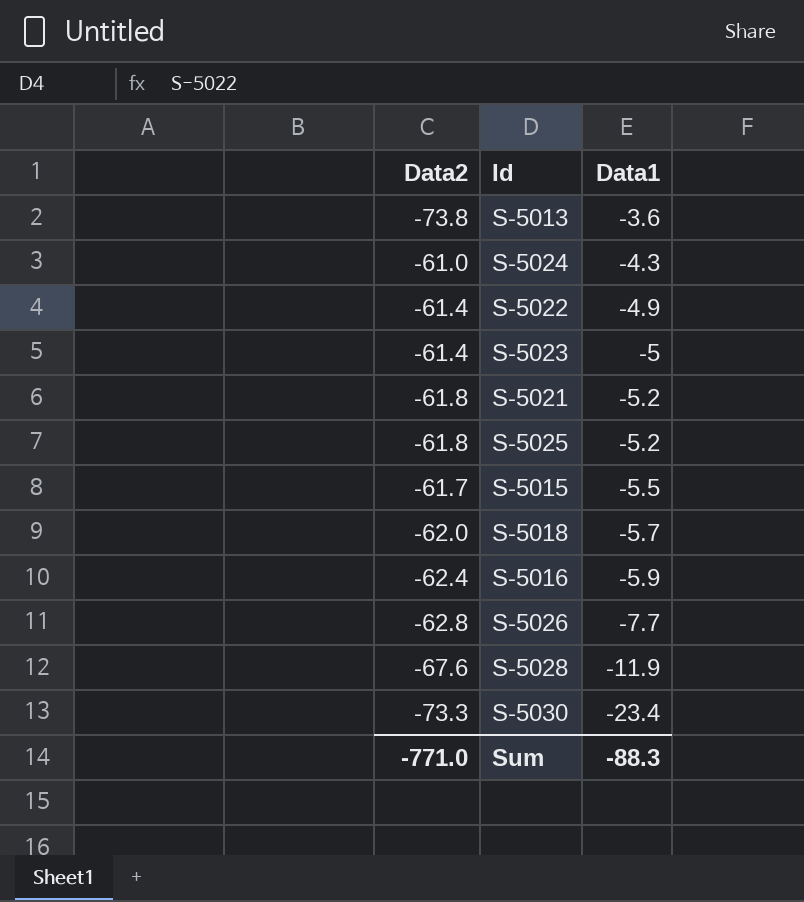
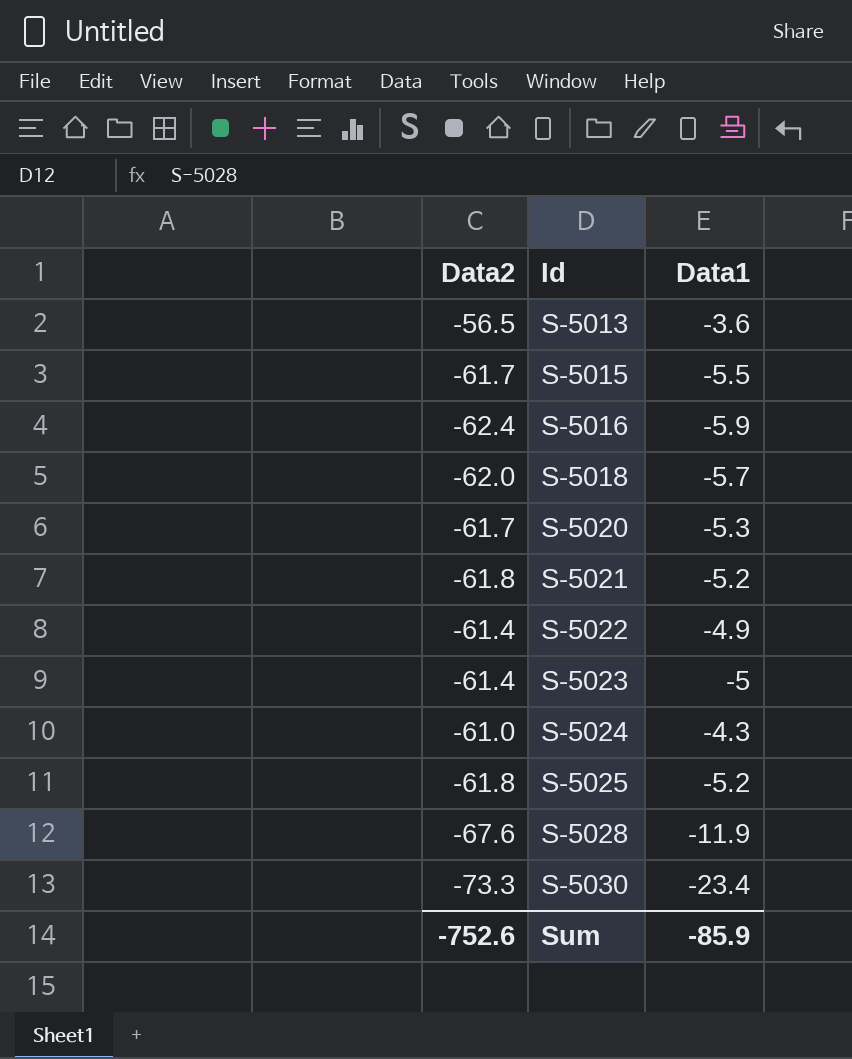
row order: Data1 descending -> Id ascending
row S-5026: -62.8 | -7.7 -> none
S-5013 | Data2: -73.8 -> -56.5
row S-5020: none -> -61.7 | -5.3
Sum | Data2: -771.0 -> -752.6
Sum | Data1: -88.3 -> -85.9

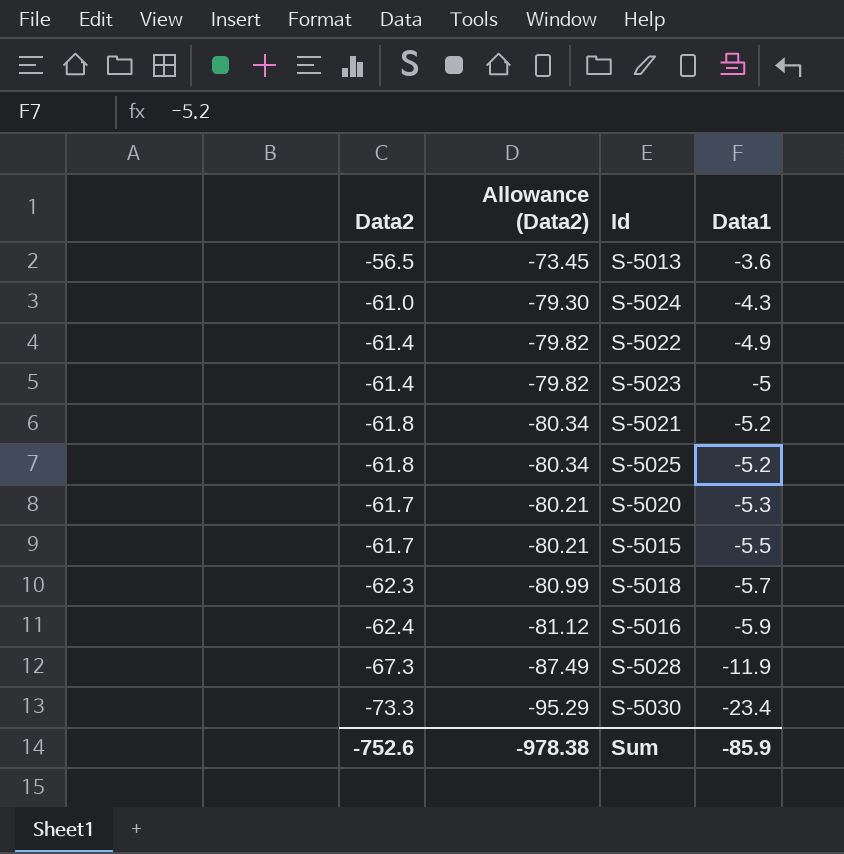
row order: Id ascending -> Data1 descending
column Allowance (Data2) | formula: none -> [Data2] * 1.3
S-5018 | Data2: -62.0 -> -62.3
S-5028 | Data2: -67.6 -> -67.3

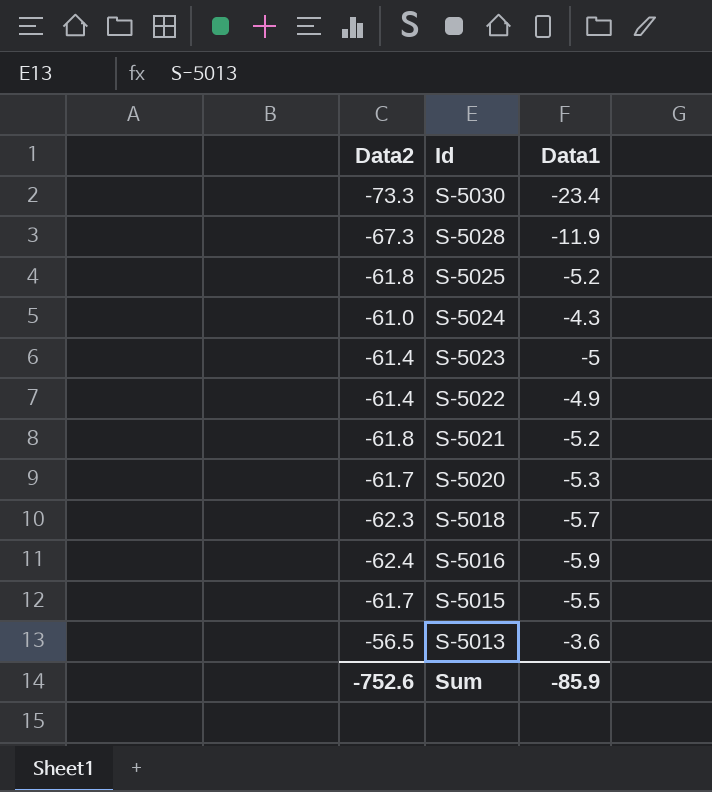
row order: Data1 descending -> Id descending
column Allowance (Data2) | formula: [Data2] * 1.3 -> none

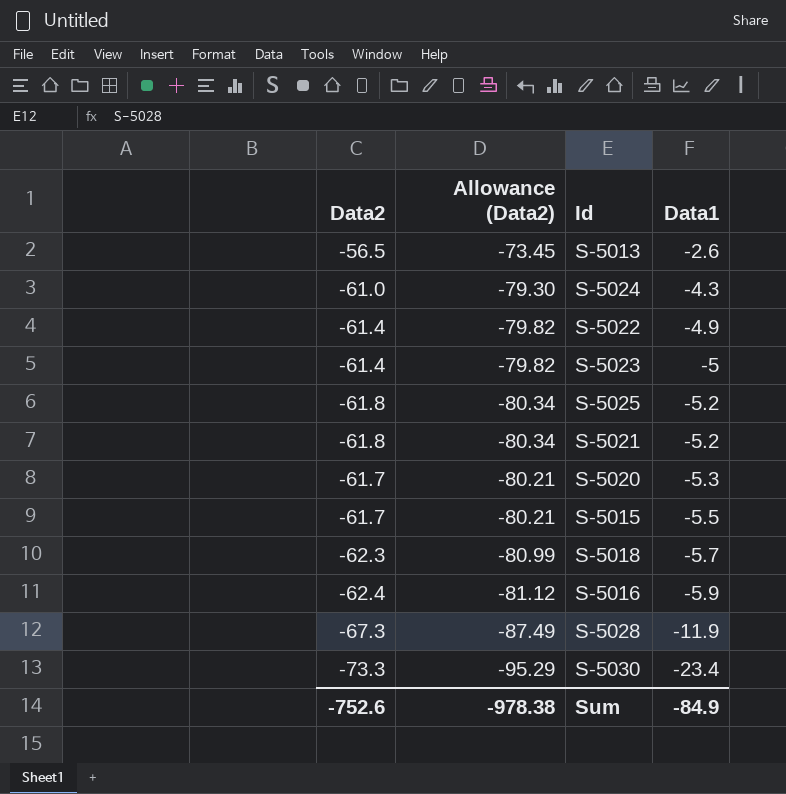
row order: Id descending -> Data1 descending
column Allowance (Data2) | formula: none -> [Data2] * 1.3
S-5013 | Data1: -3.6 -> -2.6
Sum | Data1: -85.9 -> -84.9

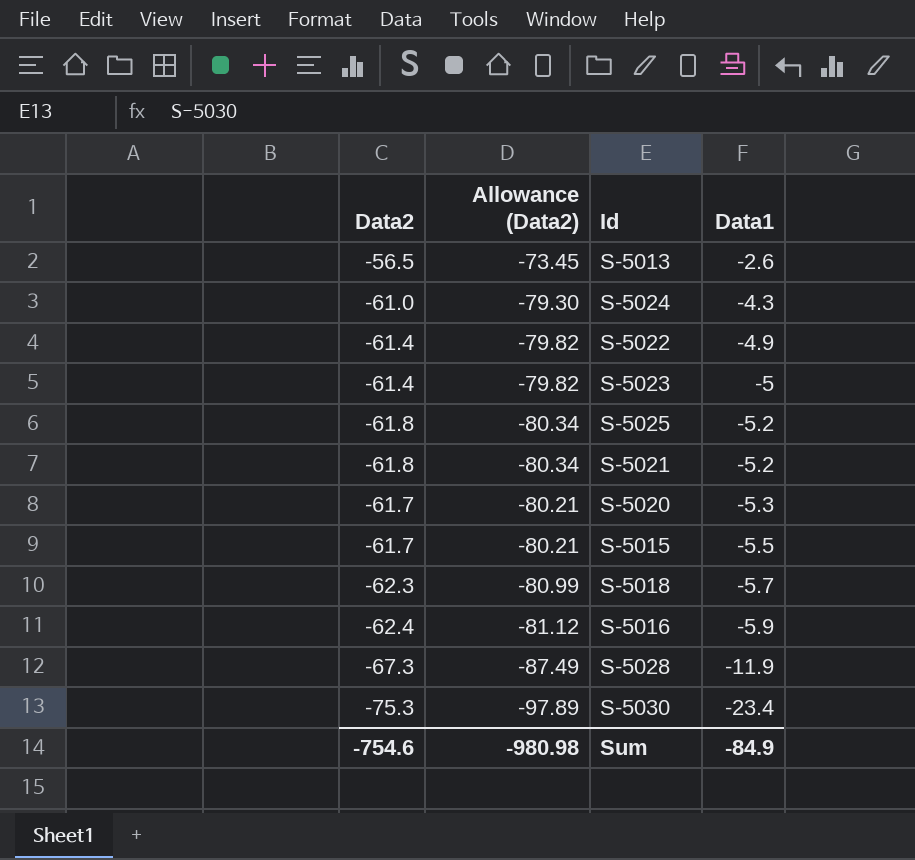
S-5030 | Data2: -73.3 -> -75.3
S-5030 | Allowance (Data2): -95.29 -> -97.89
Sum | Data2: -752.6 -> -754.6
Sum | Allowance (Data2): -978.38 -> -980.98

